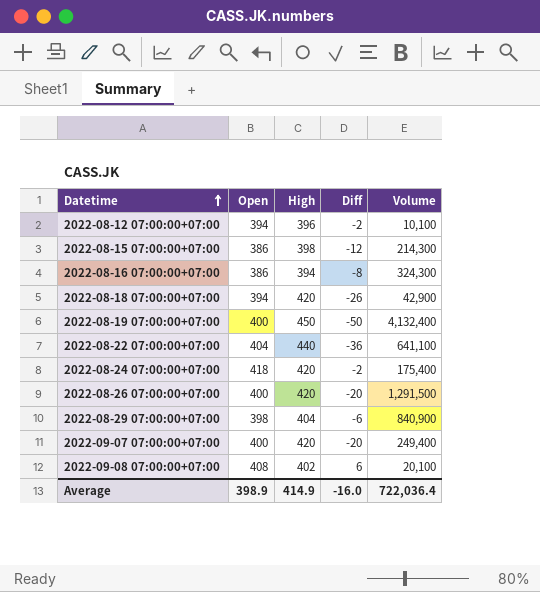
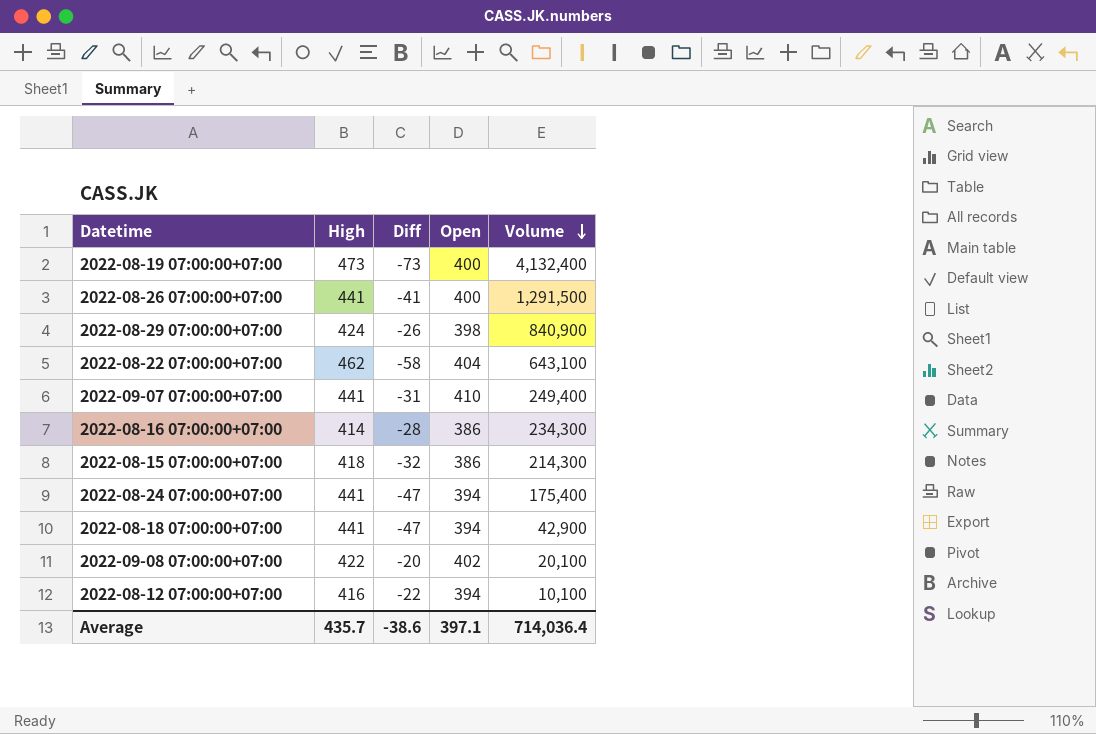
row order: Datetime ascending -> Volume descending
column Open | position: 2 -> 4
2022-08-19 07:00:00+07:00 | High: 450 -> 473
2022-08-19 07:00:00+07:00 | Diff: -50 -> -73
2022-08-26 07:00:00+07:00 | High: 420 -> 441
2022-08-26 07:00:00+07:00 | Diff: -20 -> -41
2022-08-29 07:00:00+07:00 | High: 404 -> 424
2022-08-29 07:00:00+07:00 | Diff: -6 -> -26
2022-08-22 07:00:00+07:00 | High: 440 -> 462
2022-08-22 07:00:00+07:00 | Diff: -36 -> -58
2022-08-22 07:00:00+07:00 | Volume: 641,100 -> 643,100
2022-09-07 07:00:00+07:00 | High: 420 -> 441
2022-09-07 07:00:00+07:00 | Diff: -20 -> -31
2022-09-07 07:00:00+07:00 | Open: 400 -> 410
2022-08-16 07:00:00+07:00 | High: 394 -> 414
2022-08-16 07:00:00+07:00 | Diff: -8 -> -28
2022-08-16 07:00:00+07:00 | Volume: 324,300 -> 234,300
2022-08-15 07:00:00+07:00 | High: 398 -> 418
2022-08-15 07:00:00+07:00 | Diff: -12 -> -32
2022-08-24 07:00:00+07:00 | High: 420 -> 441
2022-08-24 07:00:00+07:00 | Diff: -2 -> -47
2022-08-24 07:00:00+07:00 | Open: 418 -> 394
2022-08-18 07:00:00+07:00 | High: 420 -> 441
2022-08-18 07:00:00+07:00 | Diff: -26 -> -47
2022-09-08 07:00:00+07:00 | High: 402 -> 422
2022-09-08 07:00:00+07:00 | Diff: 6 -> -20
2022-09-08 07:00:00+07:00 | Open: 408 -> 402
2022-08-12 07:00:00+07:00 | High: 396 -> 416
2022-08-12 07:00:00+07:00 | Diff: -2 -> -22
Average | High: 414.9 -> 435.7
Average | Diff: -16.0 -> -38.6
Average | Open: 398.9 -> 397.1
Average | Volume: 722,036.4 -> 714,036.4

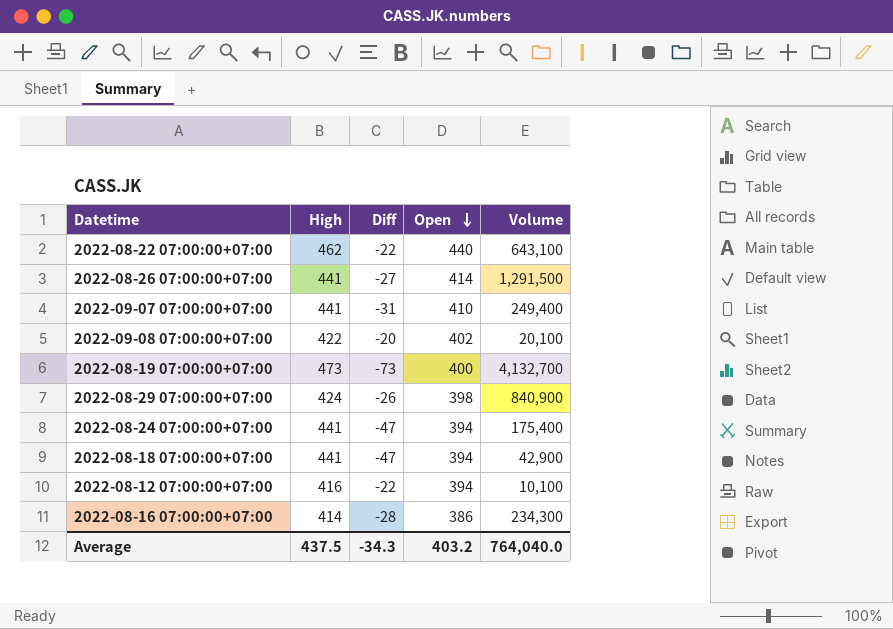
row order: Volume descending -> Open descending
row 2022-08-15 07:00:00+07:00: 418 | -32 | 386 | 214,300 -> none
2022-08-22 07:00:00+07:00 | Diff: -58 -> -22
2022-08-22 07:00:00+07:00 | Open: 404 -> 440
2022-08-26 07:00:00+07:00 | Diff: -41 -> -27
2022-08-26 07:00:00+07:00 | Open: 400 -> 414
2022-08-19 07:00:00+07:00 | Volume: 4,132,400 -> 4,132,700
Average | High: 435.7 -> 437.5
Average | Diff: -38.6 -> -34.3
Average | Open: 397.1 -> 403.2
Average | Volume: 714,036.4 -> 764,040.0

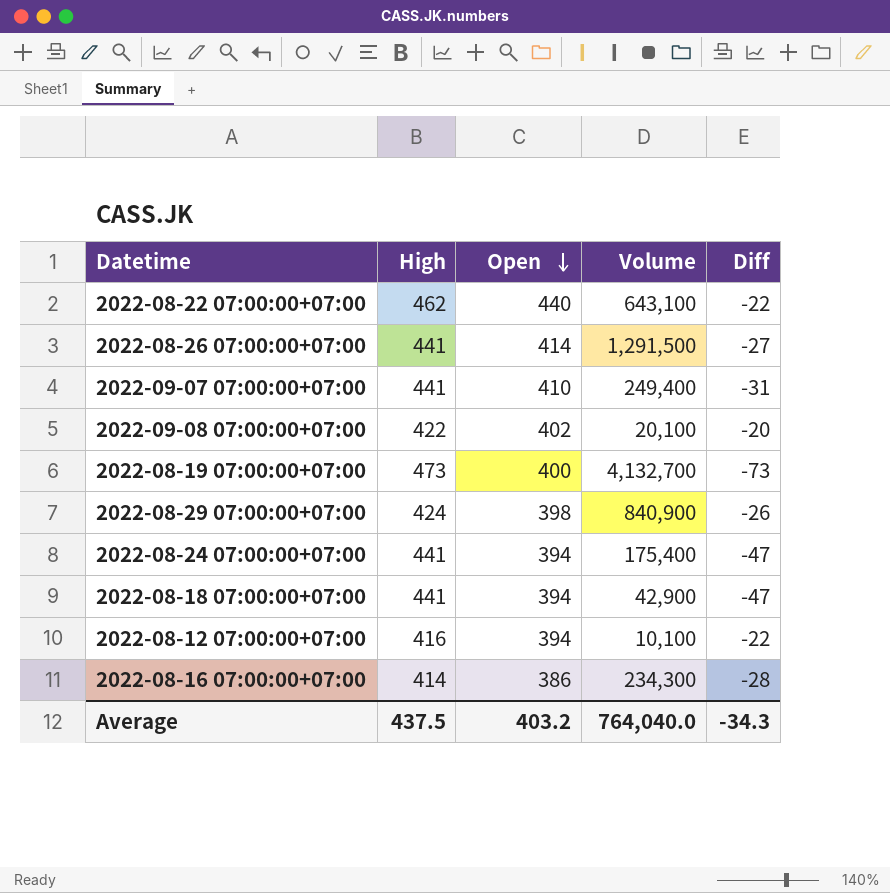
column Diff | position: 3 -> 5

